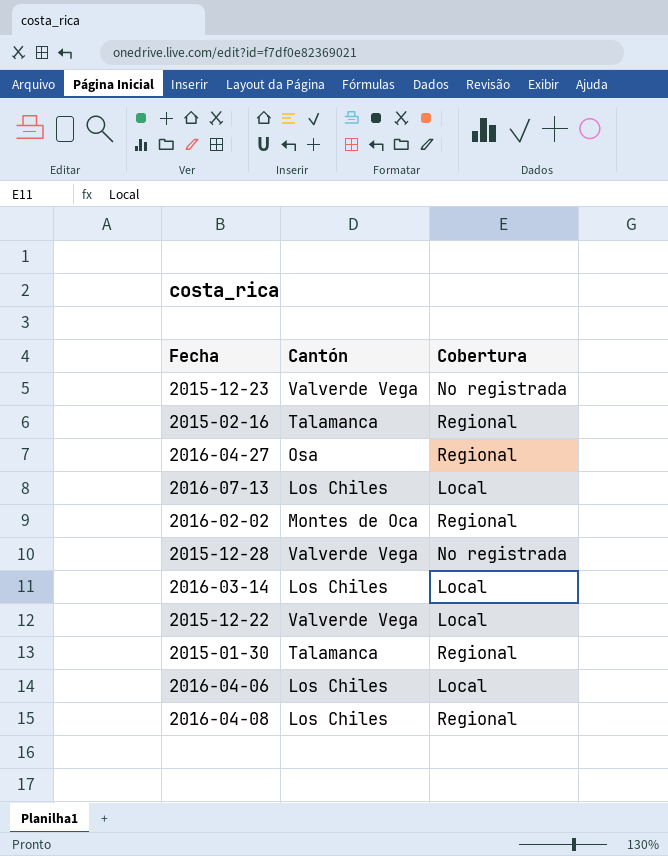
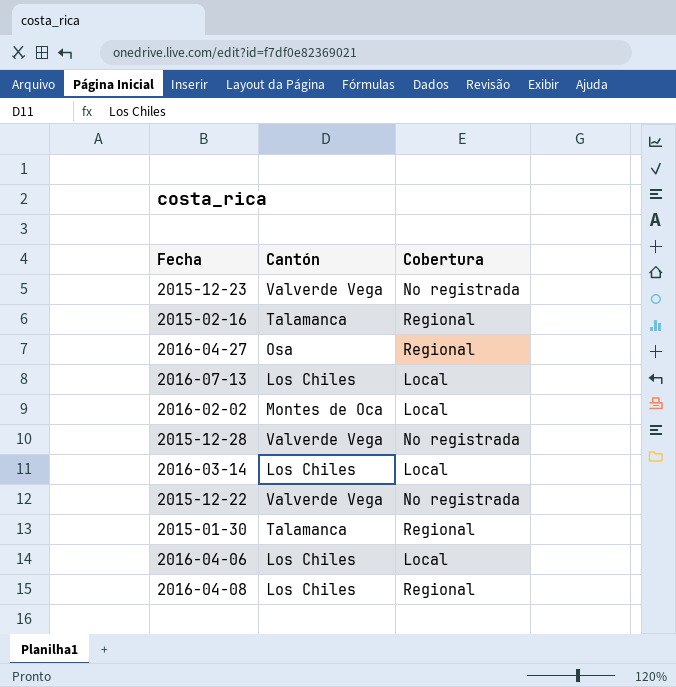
2016-02-02 | Cobertura: Regional -> Local
2015-12-22 | Cobertura: Local -> No registrada

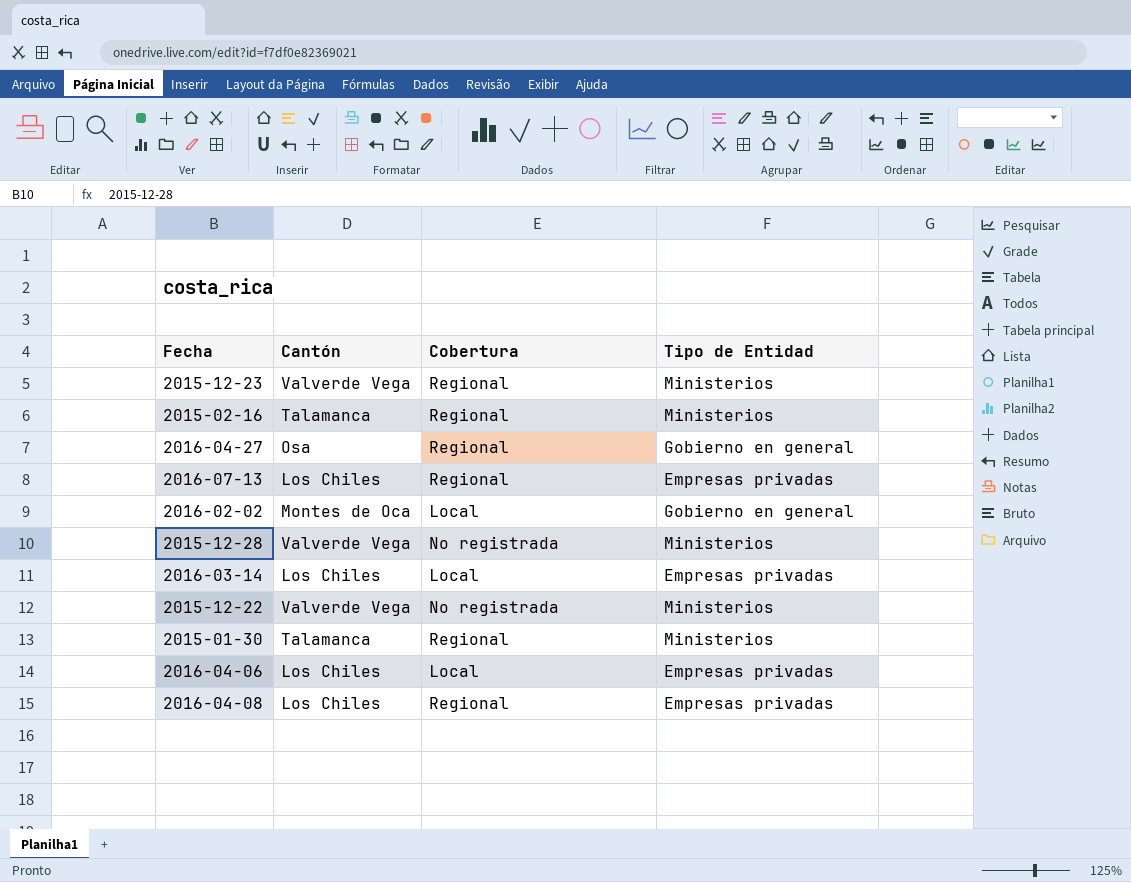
column Tipo de Entidad | position: none -> 4
2015-12-23 | Cobertura: No registrada -> Regional
2016-07-13 | Cobertura: Local -> Regional

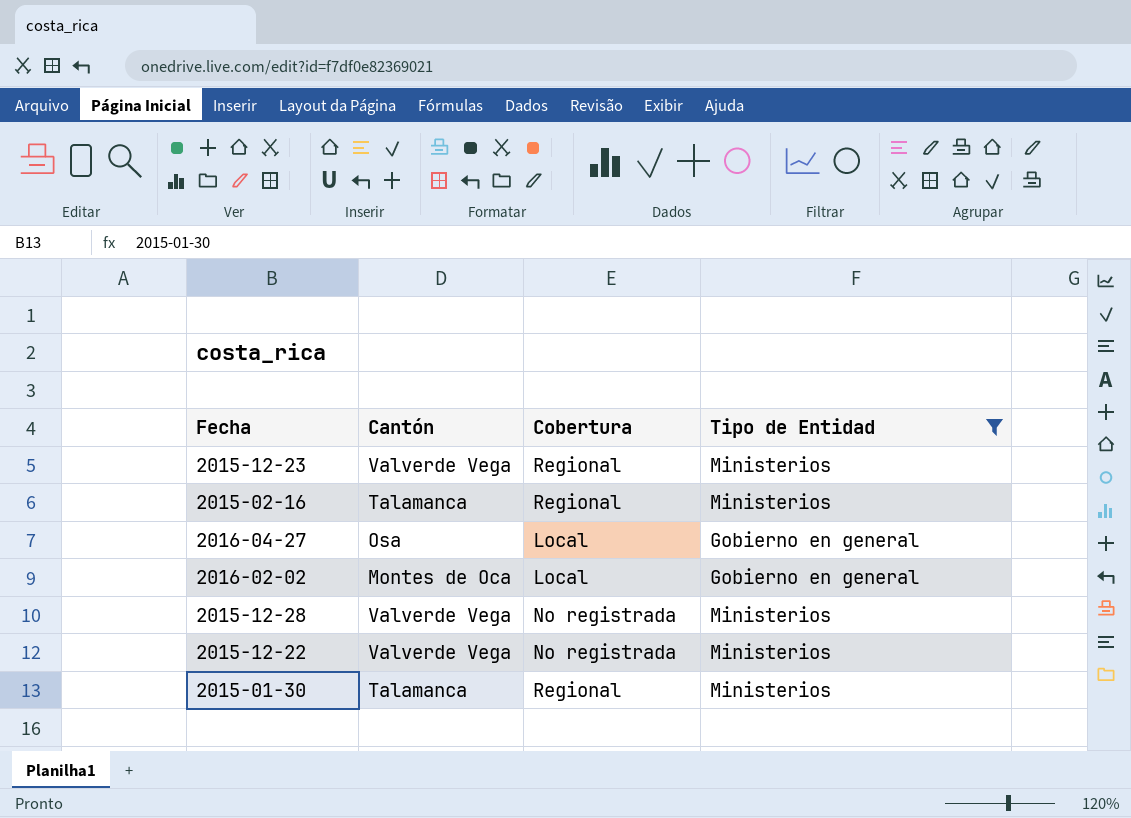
filter: none -> Tipo de Entidad != Empresas privadas
2016-04-27 | Cobertura: Regional -> Local

